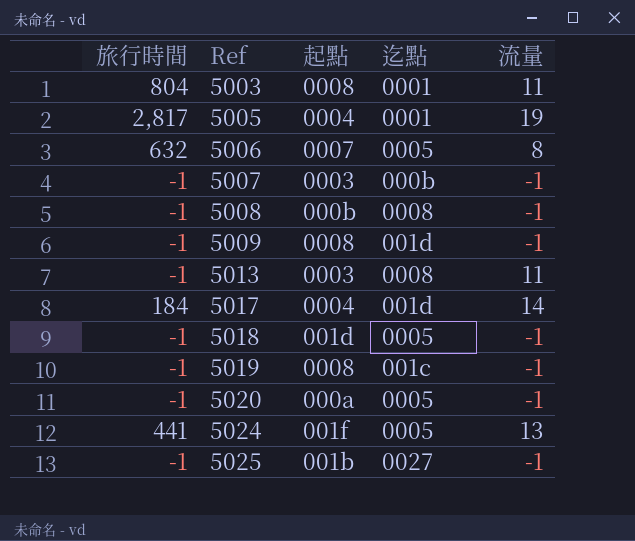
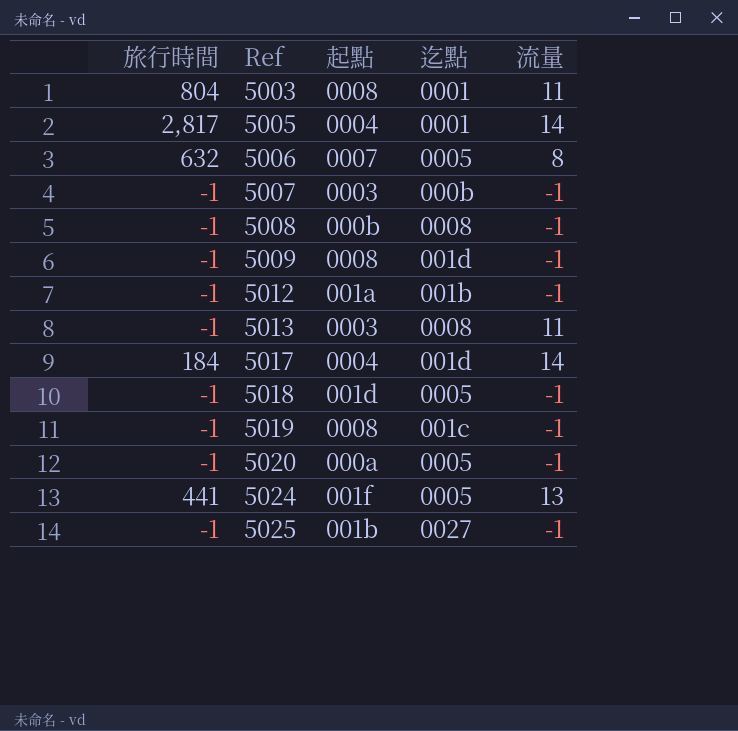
5005 | 流量: 19 -> 14
row 5012: none -> -1 | 001a | 001b | -1

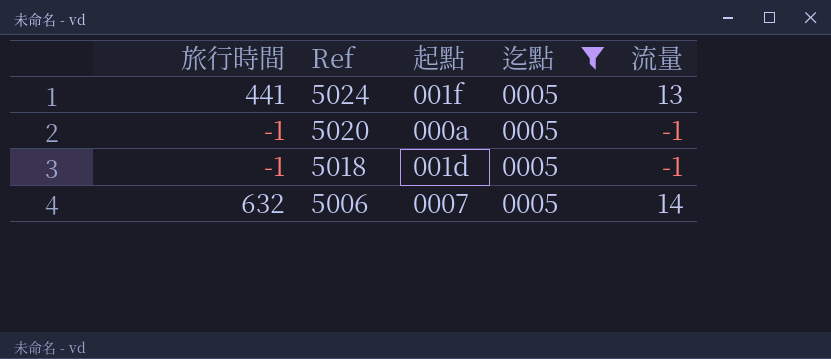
filter: none -> 迄點 = 0005
row order: Ref ascending -> Ref descending
5006 | 流量: 8 -> 14

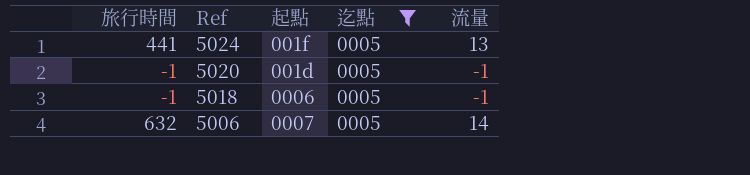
5020 | 起點: 000a -> 001d
5018 | 起點: 001d -> 0006

